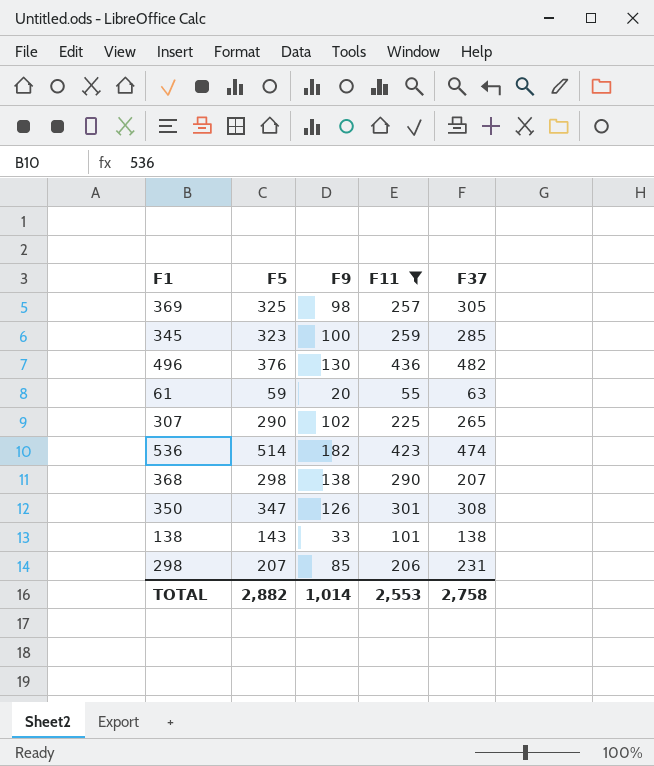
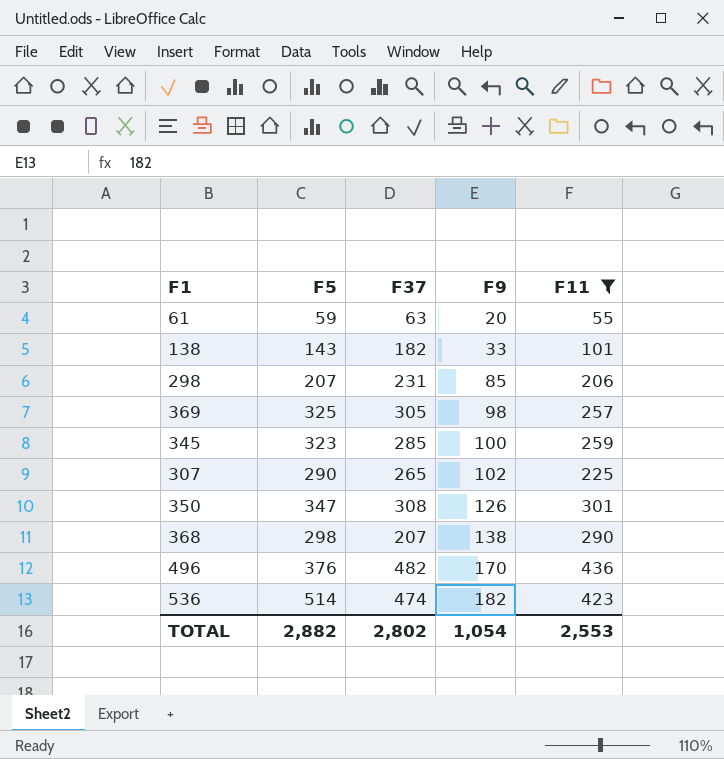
row order: none -> F9 ascending
column F37 | position: 5 -> 3
138 | F37: 138 -> 182
496 | F9: 130 -> 170
TOTAL | F37: 2,758 -> 2,802
TOTAL | F9: 1,014 -> 1,054

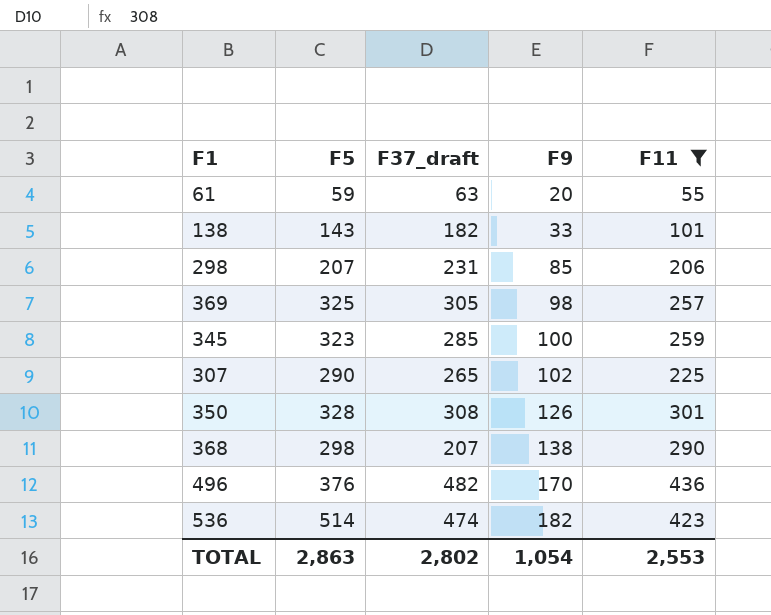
column name: F37 -> F37_draft
350 | F5: 347 -> 328
TOTAL | F5: 2,882 -> 2,863

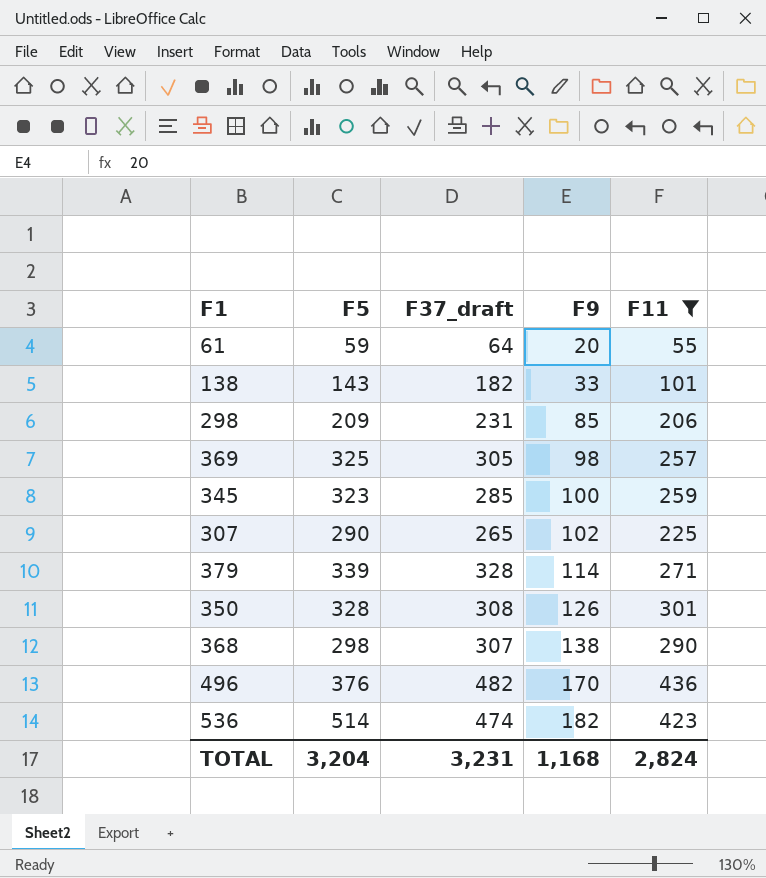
61 | F37_draft: 63 -> 64
298 | F5: 207 -> 209
row 379: none -> 339 | 328 | 114 | 271
368 | F37_draft: 207 -> 307
TOTAL | F5: 2,863 -> 3,204
TOTAL | F37_draft: 2,802 -> 3,231
TOTAL | F9: 1,054 -> 1,168
TOTAL | F11: 2,553 -> 2,824

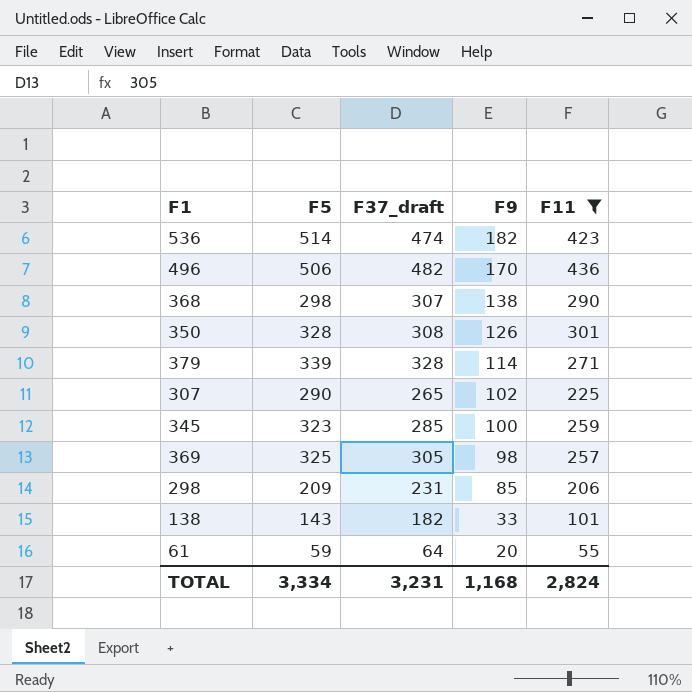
row order: F9 ascending -> F9 descending
496 | F5: 376 -> 506
TOTAL | F5: 3,204 -> 3,334

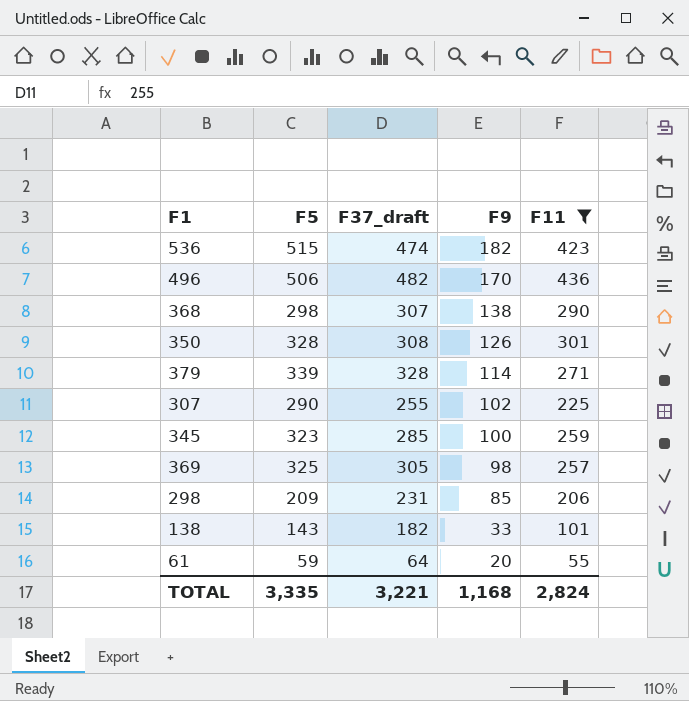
536 | F5: 514 -> 515
307 | F37_draft: 265 -> 255
TOTAL | F5: 3,334 -> 3,335
TOTAL | F37_draft: 3,231 -> 3,221

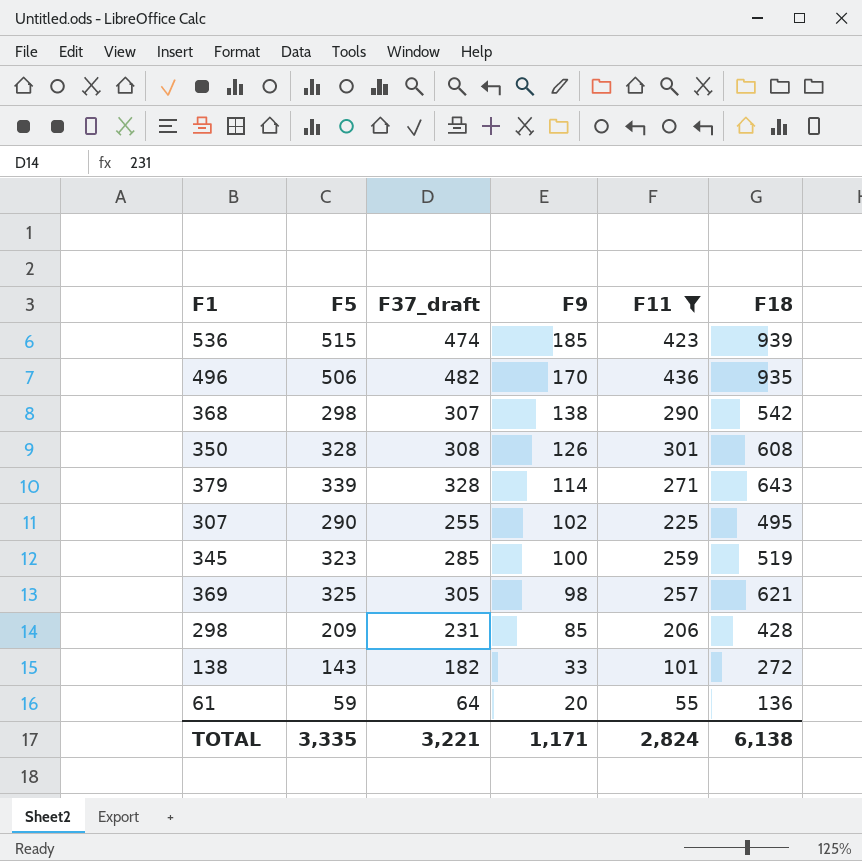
column F18 | position: none -> 6
536 | F9: 182 -> 185
TOTAL | F9: 1,168 -> 1,171

